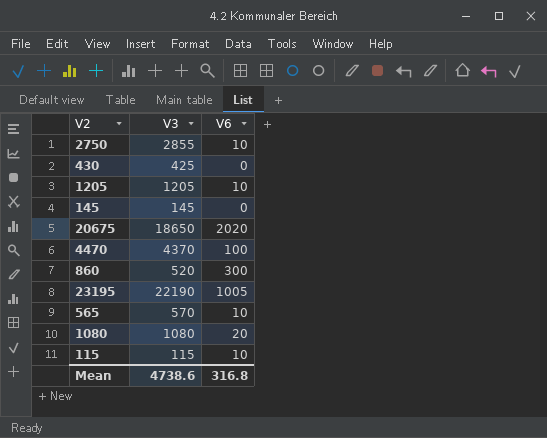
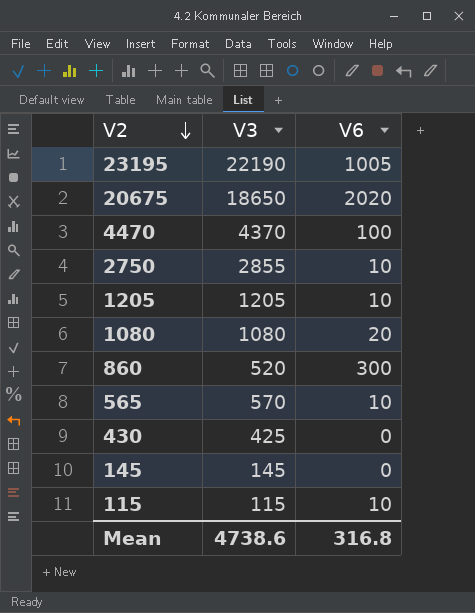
row order: none -> V2 descending

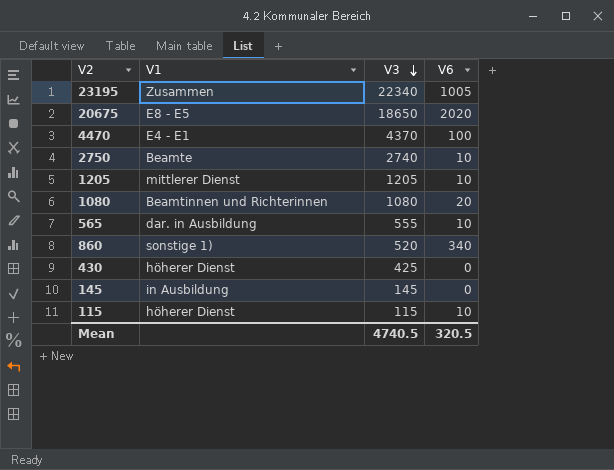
row order: V2 descending -> V3 descending
column V1 | position: none -> 2
23195 | V3: 22190 -> 22340
2750 | V3: 2855 -> 2740
565 | V3: 570 -> 555
860 | V6: 300 -> 340
Mean | V3: 4738.6 -> 4740.5
Mean | V6: 316.8 -> 320.5

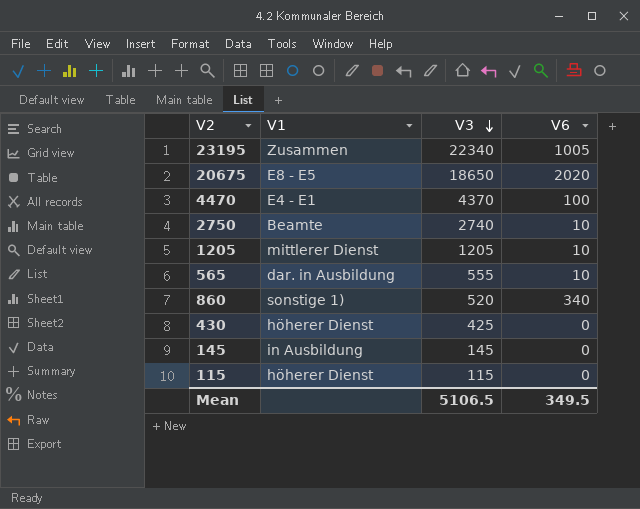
row 1080: Beamtinnen und Richterinnen | 1080 | 20 -> none
115 | V6: 10 -> 0
Mean | V3: 4740.5 -> 5106.5
Mean | V6: 320.5 -> 349.5

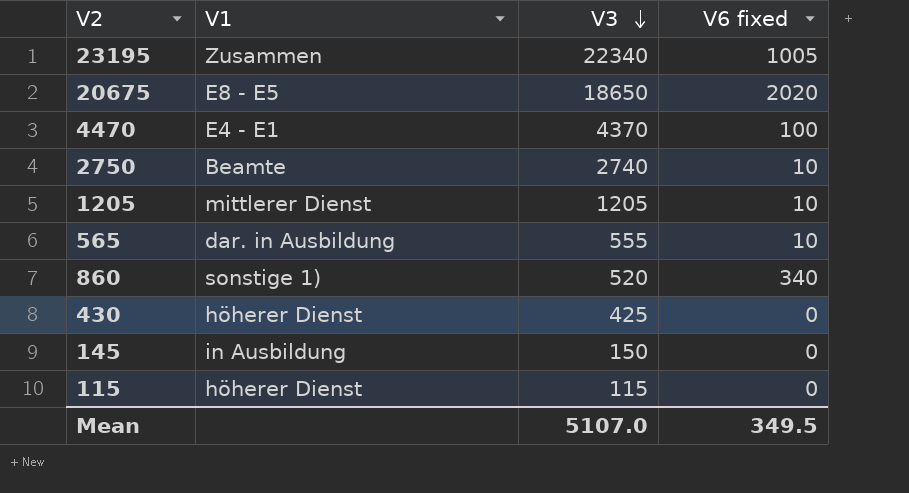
column name: V6 -> V6 fixed
145 | V3: 145 -> 150
Mean | V3: 5106.5 -> 5107.0

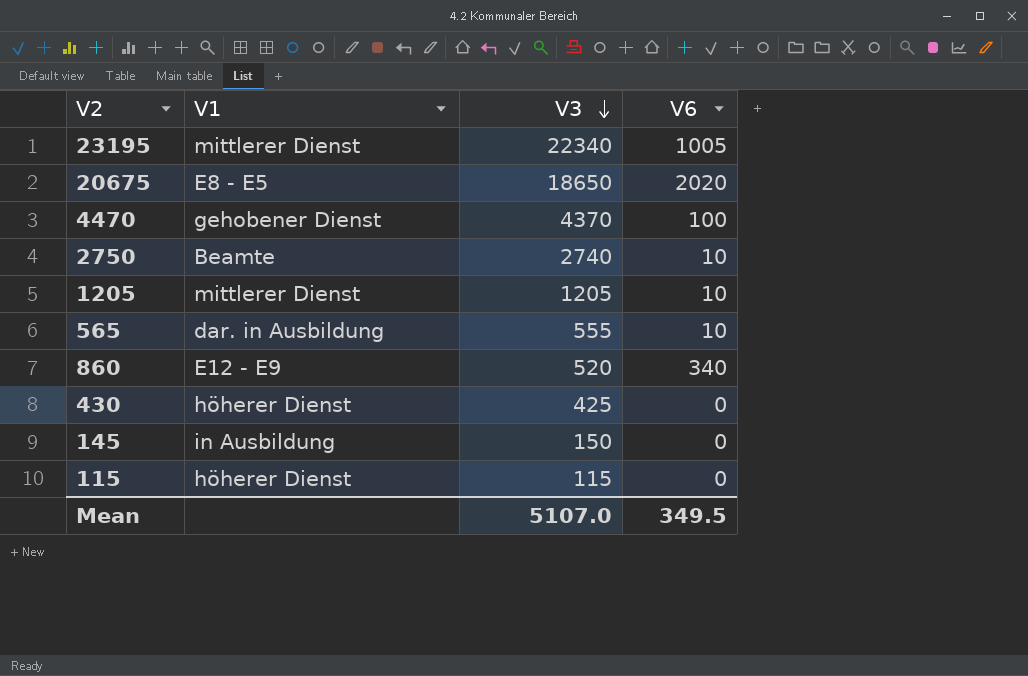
column name: V6 fixed -> V6
23195 | V1: Zusammen -> mittlerer Dienst
4470 | V1: E4 - E1 -> gehobener Dienst
860 | V1: sonstige 1) -> E12 - E9

